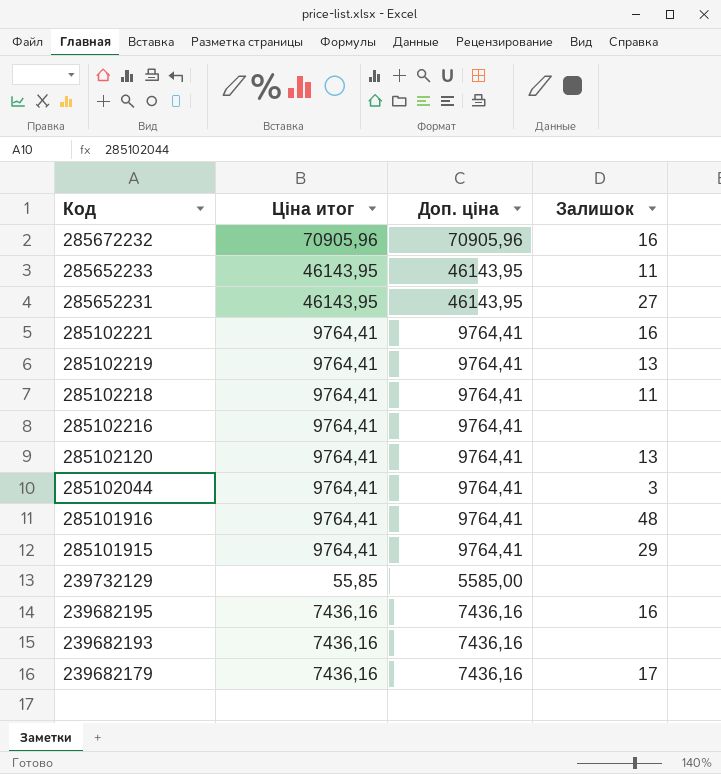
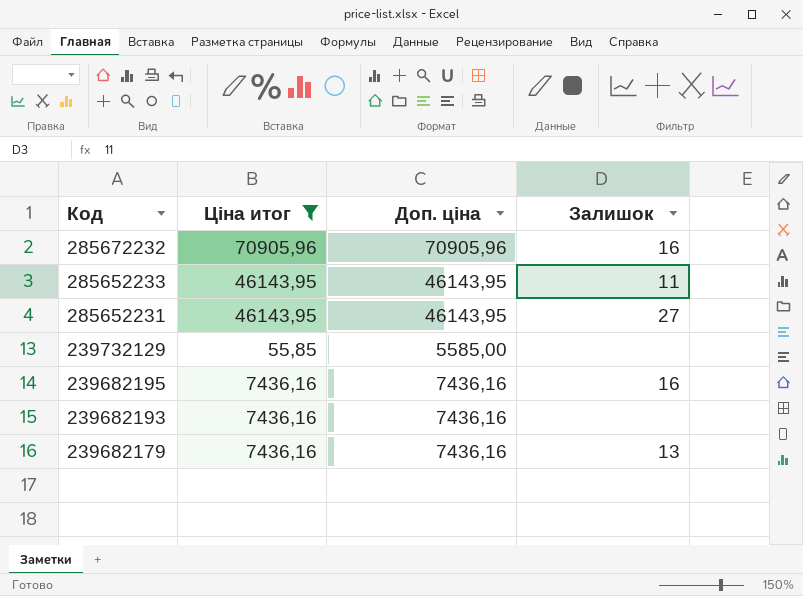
filter: none -> Ціна итог != 9764,41
239682179 | Залишок: 17 -> 13

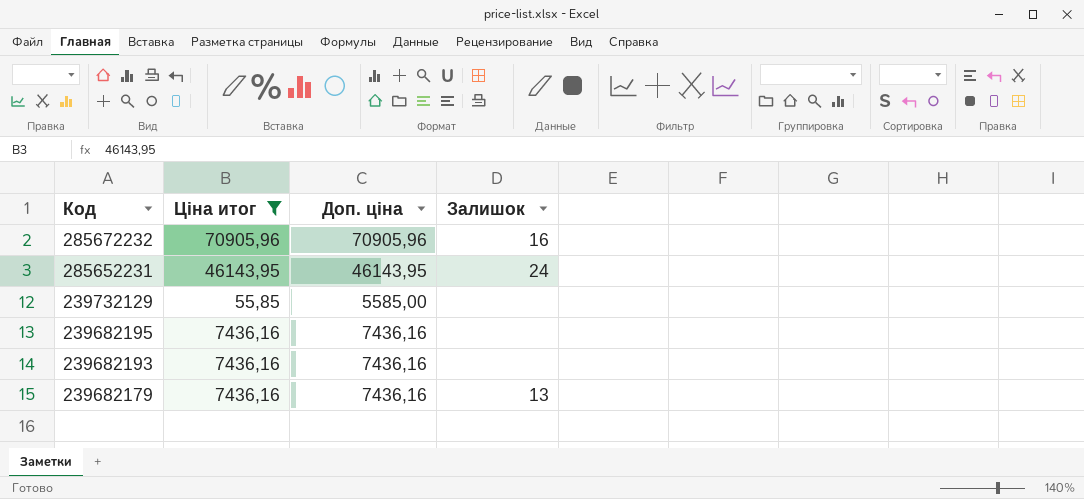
row 285652233: 46143,95 | 46143,95 | 11 -> none
285652231 | Залишок: 27 -> 24
239682195 | Залишок: 16 -> none

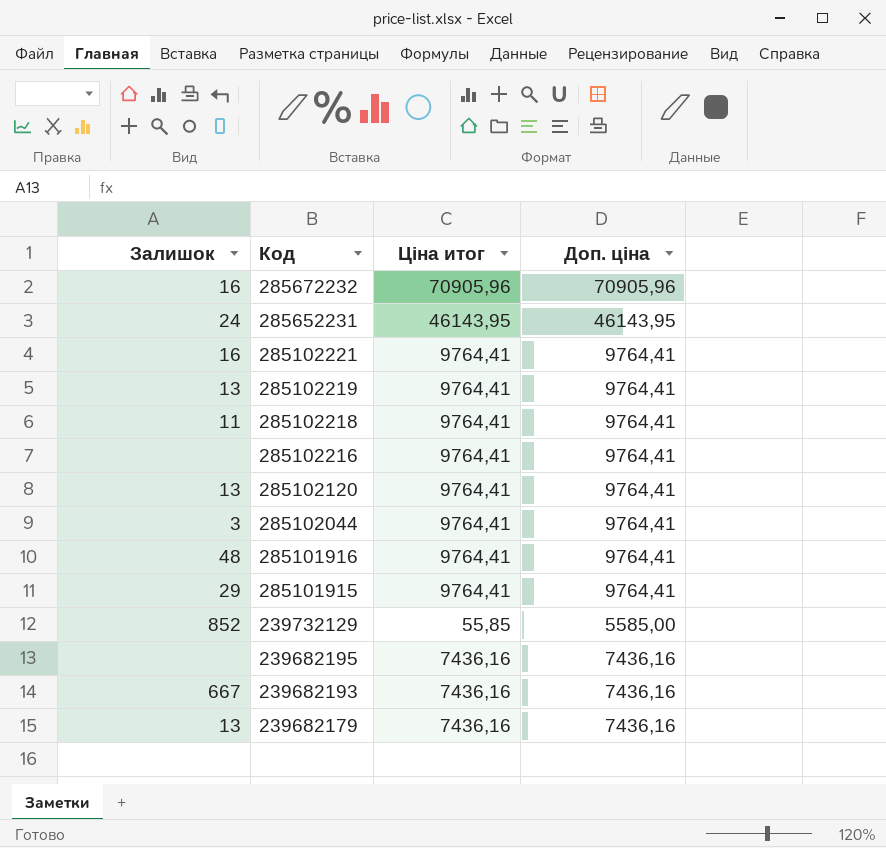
filter: Ціна итог != 9764,41 -> none
column Залишок | position: 4 -> 1
239732129 | Залишок: none -> 852
239682193 | Залишок: none -> 667

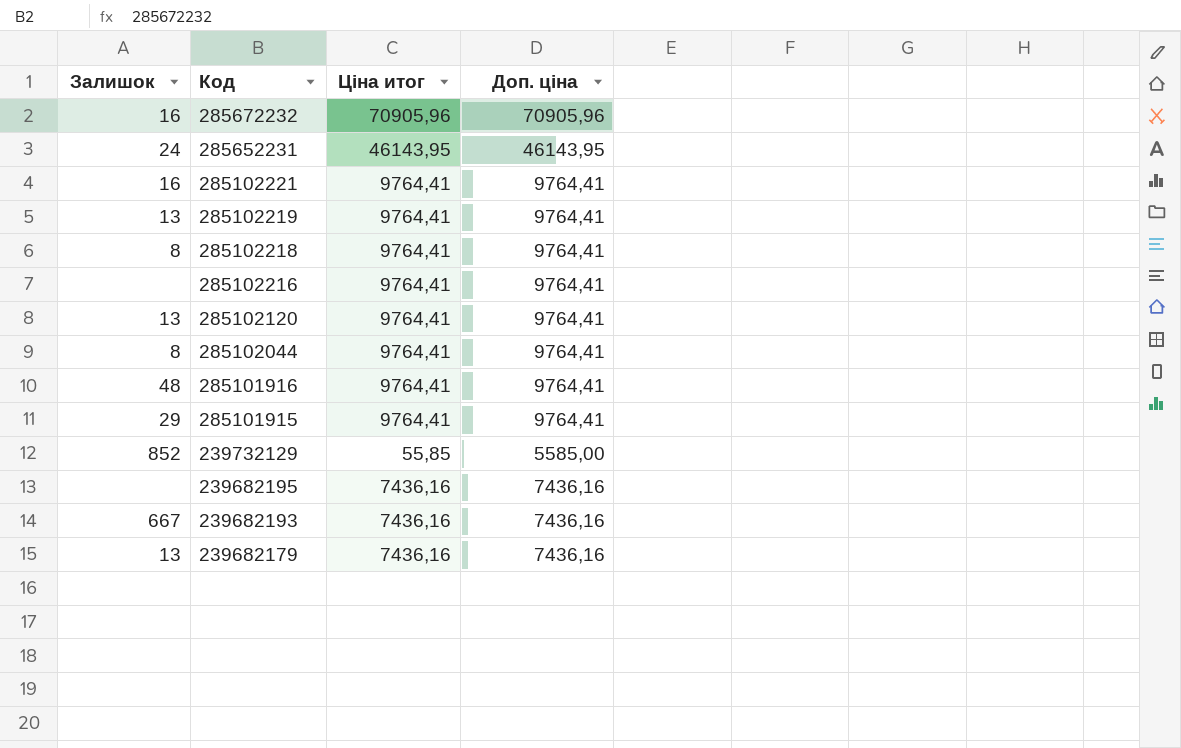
285102218 | Залишок: 11 -> 8
285102044 | Залишок: 3 -> 8

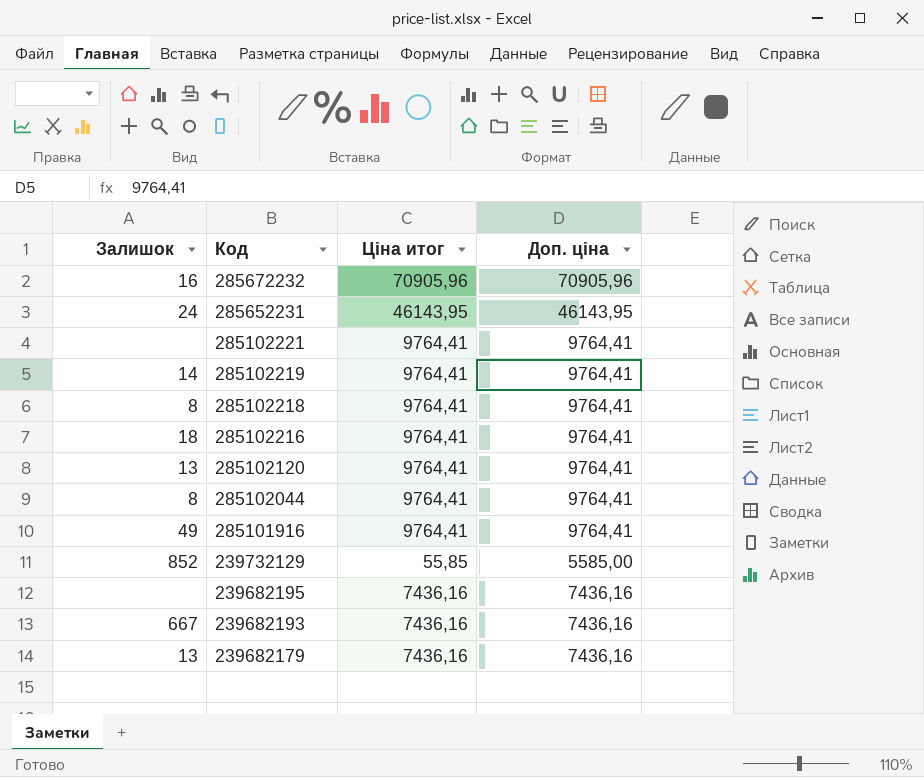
row 285101915: 29 | 9764,41 | 9764,41 -> none
285102221 | Залишок: 16 -> none
285102219 | Залишок: 13 -> 14
285102216 | Залишок: none -> 18
285101916 | Залишок: 48 -> 49

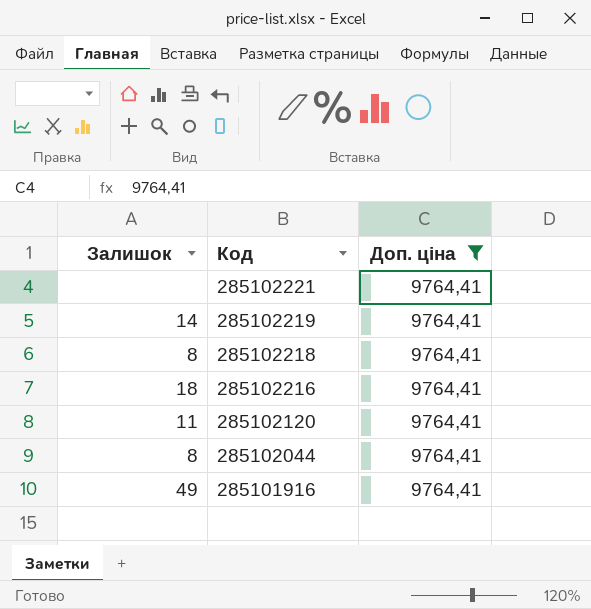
filter: none -> Доп. ціна = 9764,41
column Ціна итог | position: 3 -> none
285102120 | Залишок: 13 -> 11

